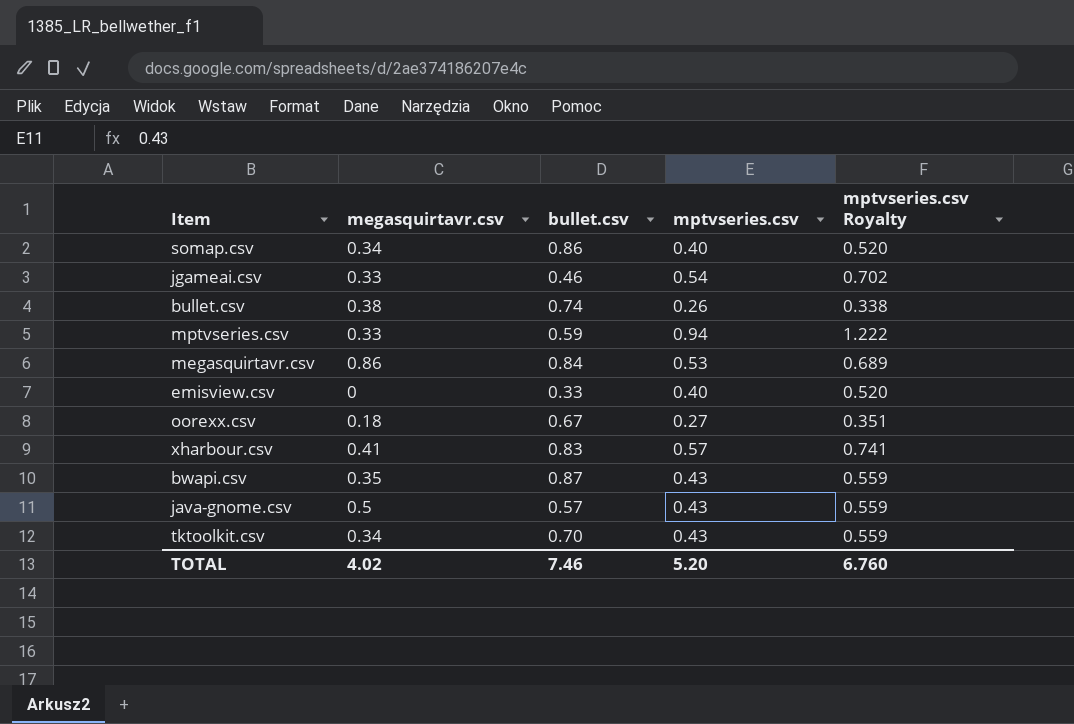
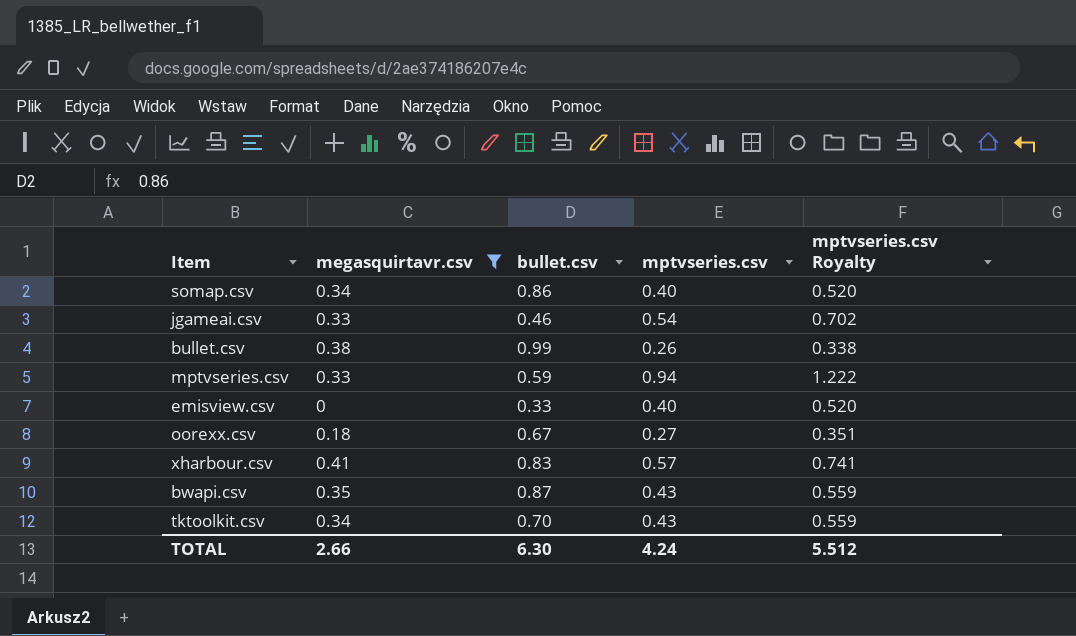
filter: none -> megasquirtavr.csv <= 0.41
bullet.csv | bullet.csv: 0.74 -> 0.99
TOTAL | megasquirtavr.csv: 4.02 -> 2.66
TOTAL | bullet.csv: 7.46 -> 6.30
TOTAL | mptvseries.csv: 5.20 -> 4.24
TOTAL | mptvseries.csv Royalty: 6.760 -> 5.512

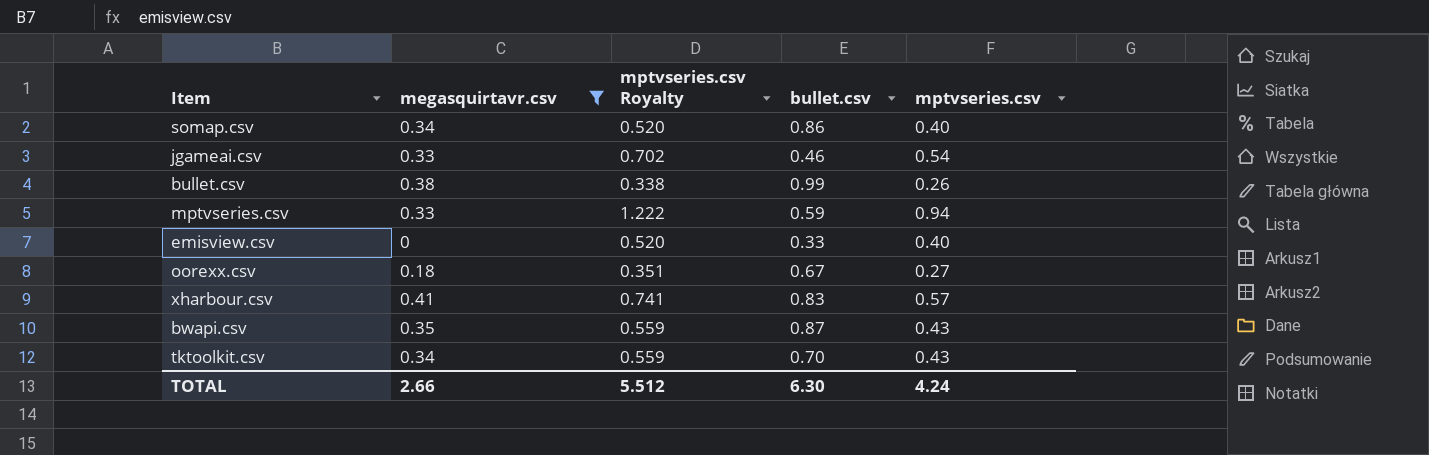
column mptvseries.csv Royalty | position: 5 -> 3

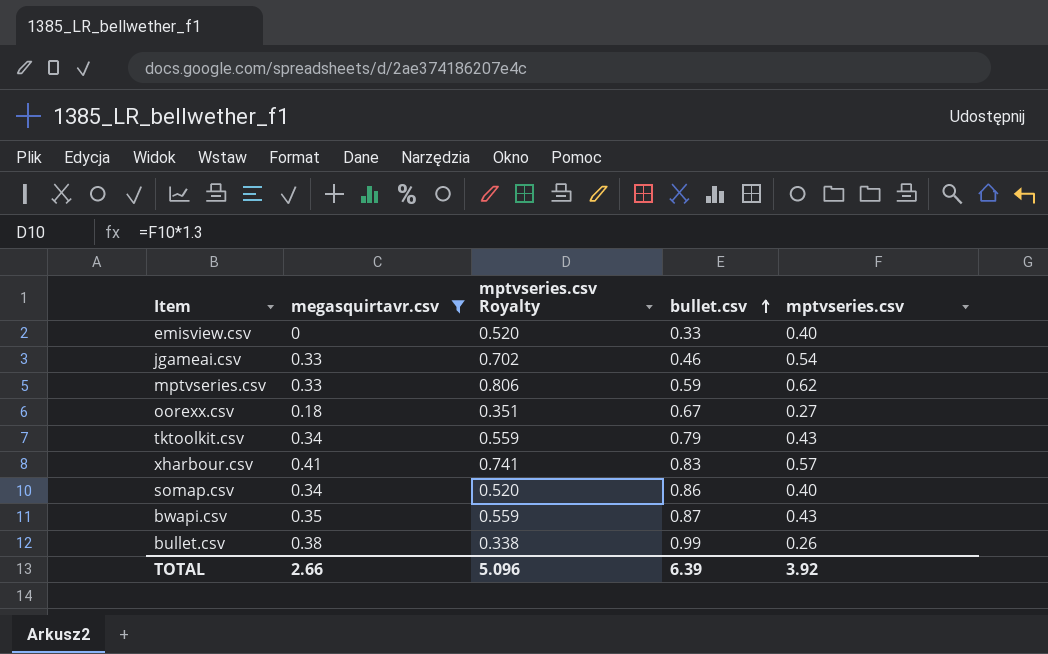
row order: none -> bullet.csv ascending
mptvseries.csv | mptvseries.csv Royalty: 1.222 -> 0.806
mptvseries.csv | mptvseries.csv: 0.94 -> 0.62
tktoolkit.csv | bullet.csv: 0.70 -> 0.79
TOTAL | mptvseries.csv Royalty: 5.512 -> 5.096
TOTAL | bullet.csv: 6.30 -> 6.39
TOTAL | mptvseries.csv: 4.24 -> 3.92

